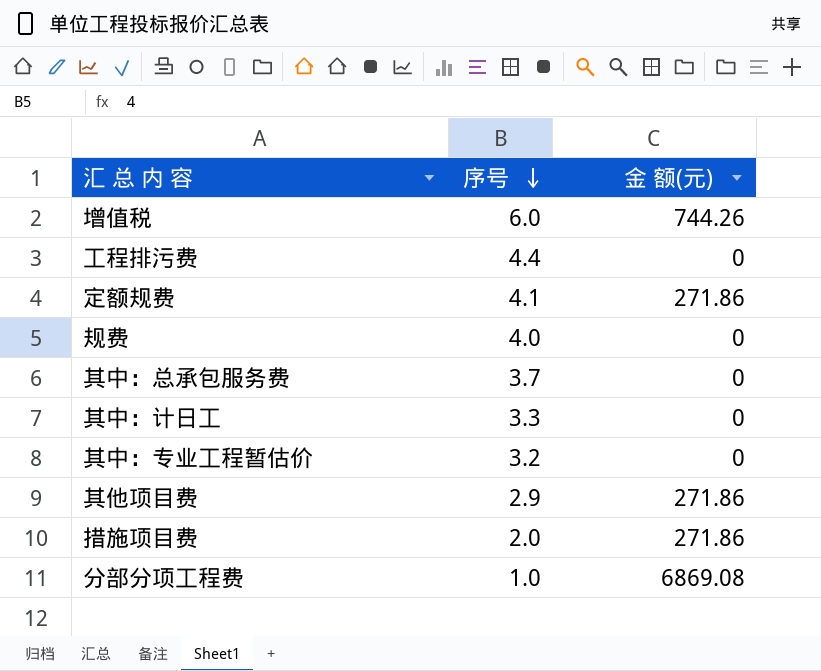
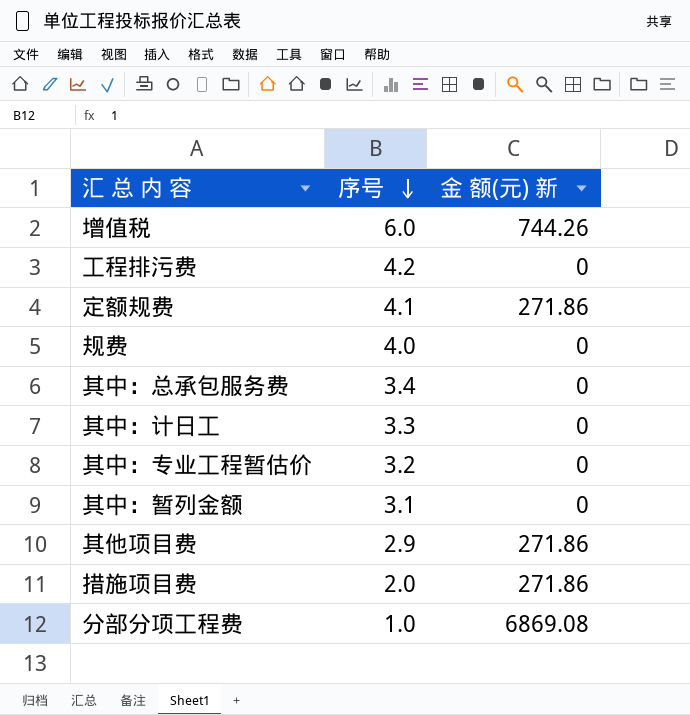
column name: 金 额(元) -> 金 额(元) 新
工程排污费 | 序号: 4.4 -> 4.2
其中：总承包服务费 | 序号: 3.7 -> 3.4
row 其中：暂列金额: none -> 3.1 | 0

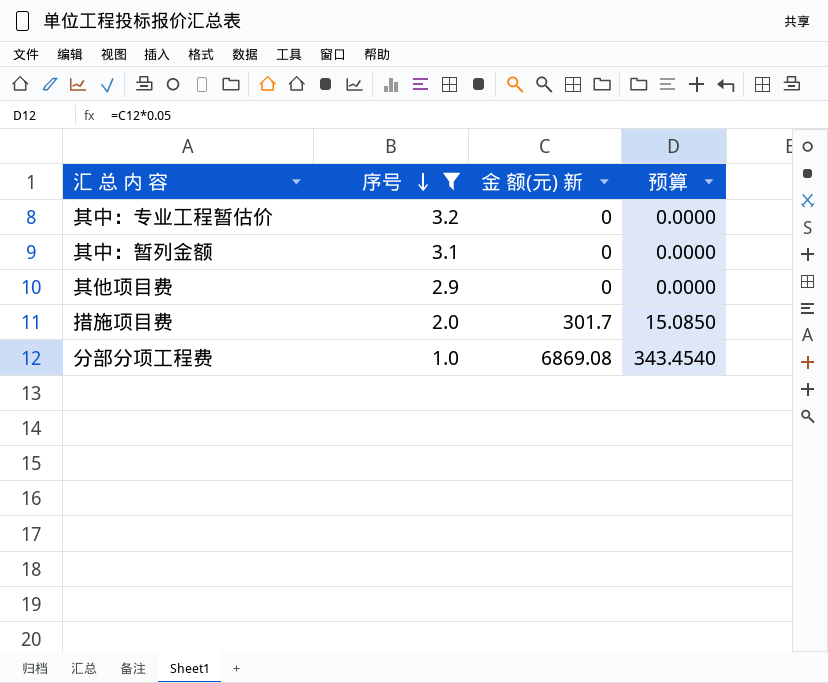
filter: none -> 序号 <= 3.2
column 预算 | formula: none -> [金 额(元) 新] * 0.05
其他项目费 | 金 额(元) 新: 271.86 -> 0
措施项目费 | 金 额(元) 新: 271.86 -> 301.7

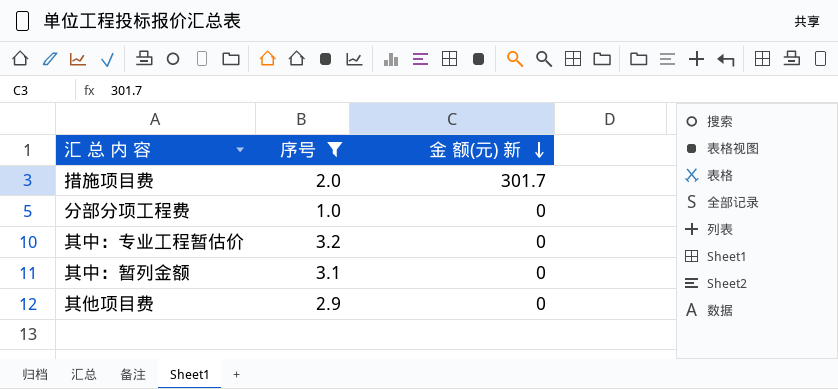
row order: 序号 descending -> 金 额(元) 新 descending
column 预算 | formula: [金 额(元) 新] * 0.05 -> none
分部分项工程费 | 金 额(元) 新: 6869.08 -> 0

